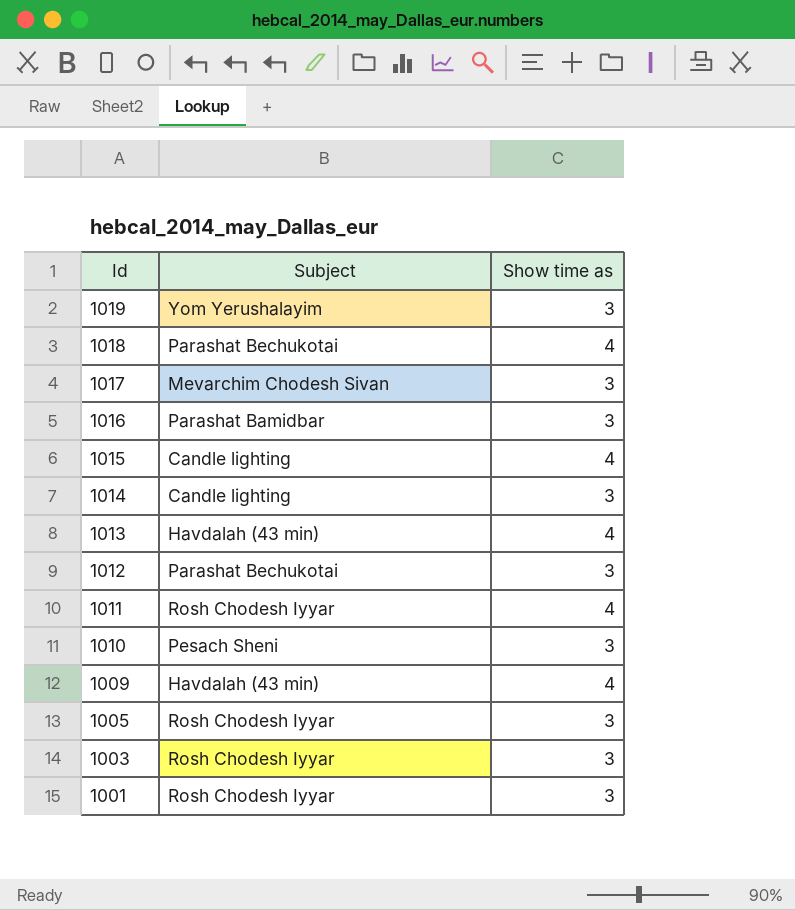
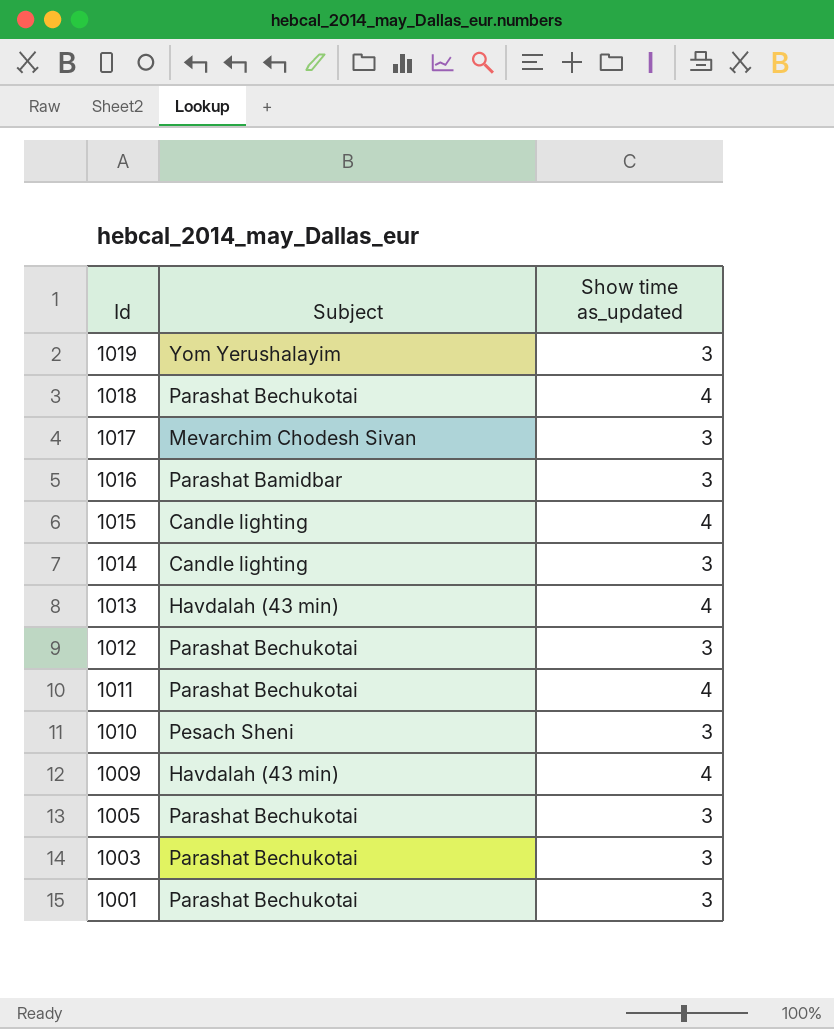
column name: Show time as -> Show time as_updated
1011 | Subject: Rosh Chodesh Iyyar -> Parashat Bechukotai
1005 | Subject: Rosh Chodesh Iyyar -> Parashat Bechukotai
1003 | Subject: Rosh Chodesh Iyyar -> Parashat Bechukotai
1001 | Subject: Rosh Chodesh Iyyar -> Parashat Bechukotai

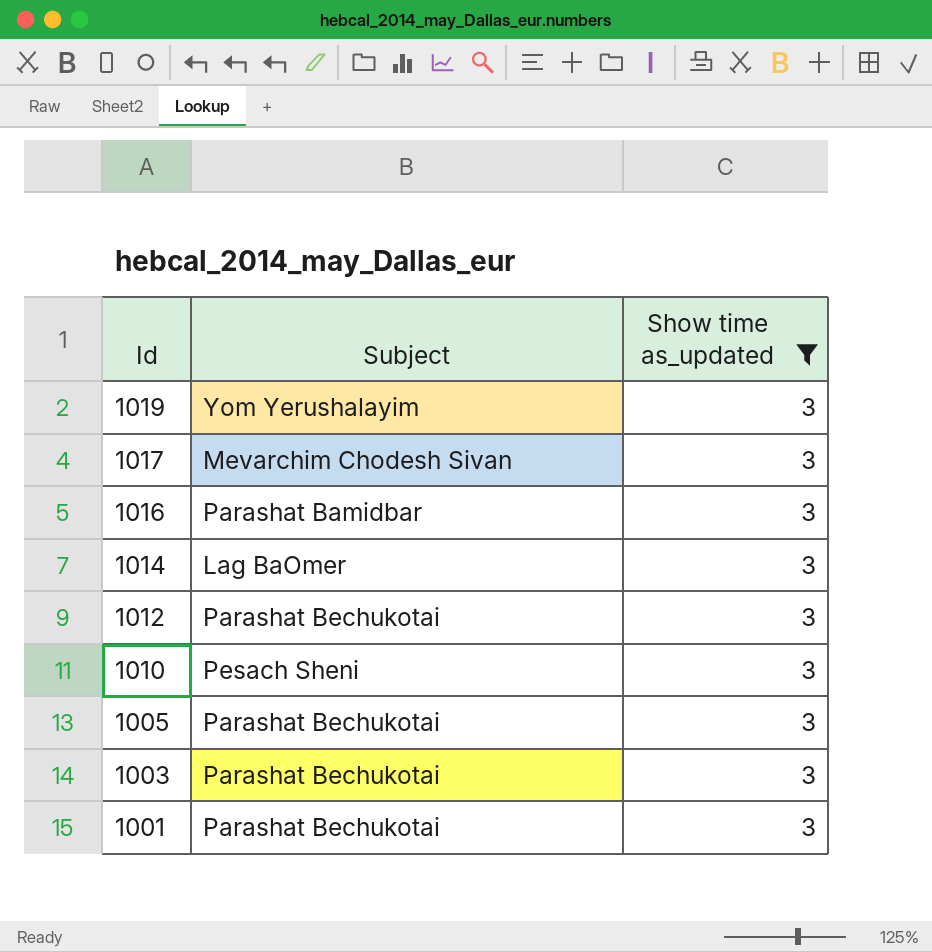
filter: none -> Show time as_updated = 3
1014 | Subject: Candle lighting -> Lag BaOmer

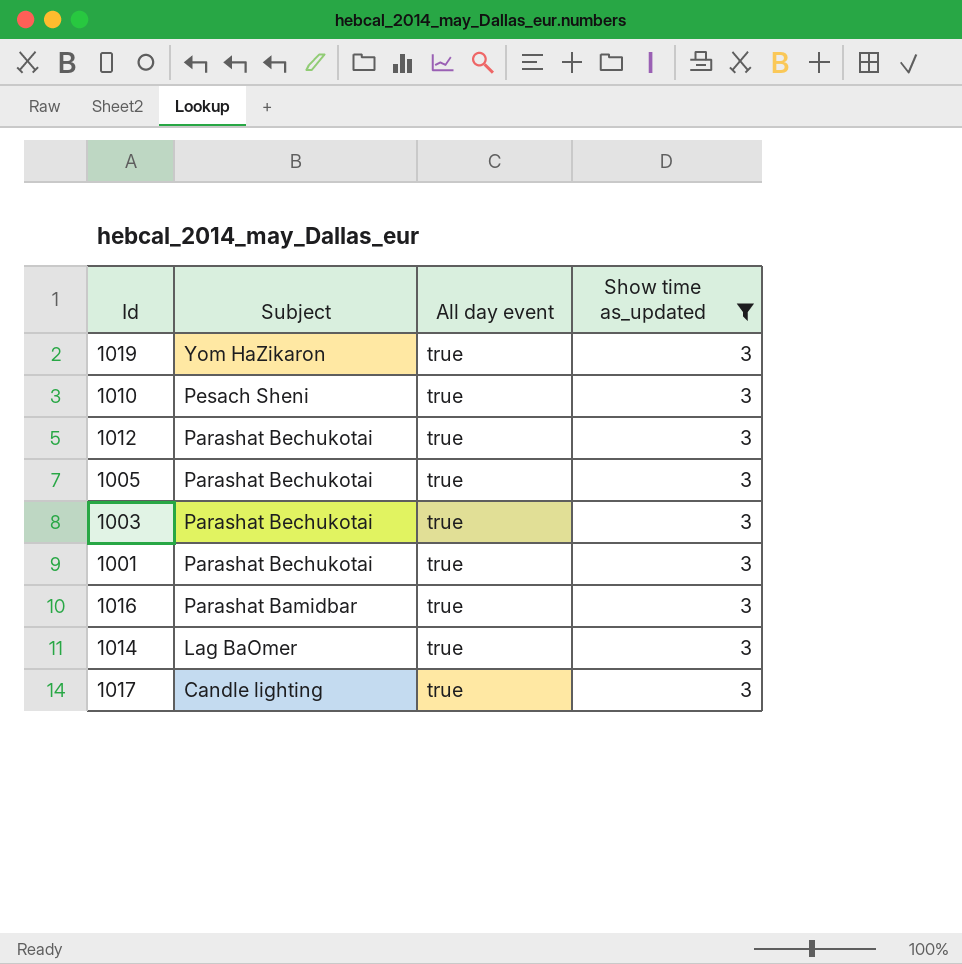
row order: Id descending -> Subject descending
column All day event | position: none -> 3
1019 | Subject: Yom Yerushalayim -> Yom HaZikaron
1017 | Subject: Mevarchim Chodesh Sivan -> Candle lighting

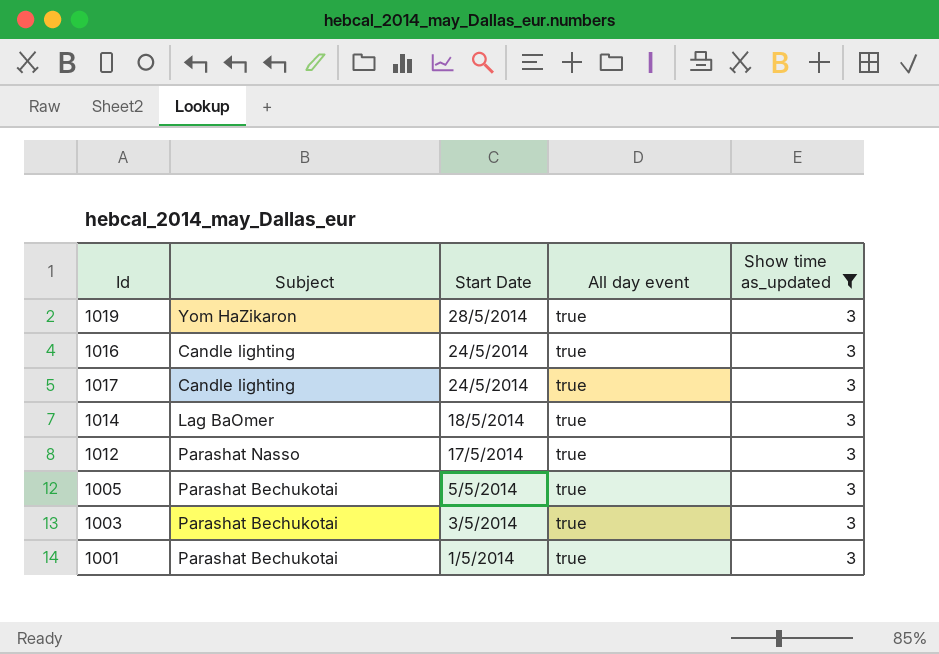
row order: Subject descending -> Start Date descending
column Start Date | position: none -> 3
row 1010: Pesach Sheni | true | 3 -> none
1016 | Subject: Parashat Bamidbar -> Candle lighting
1012 | Subject: Parashat Bechukotai -> Parashat Nasso

